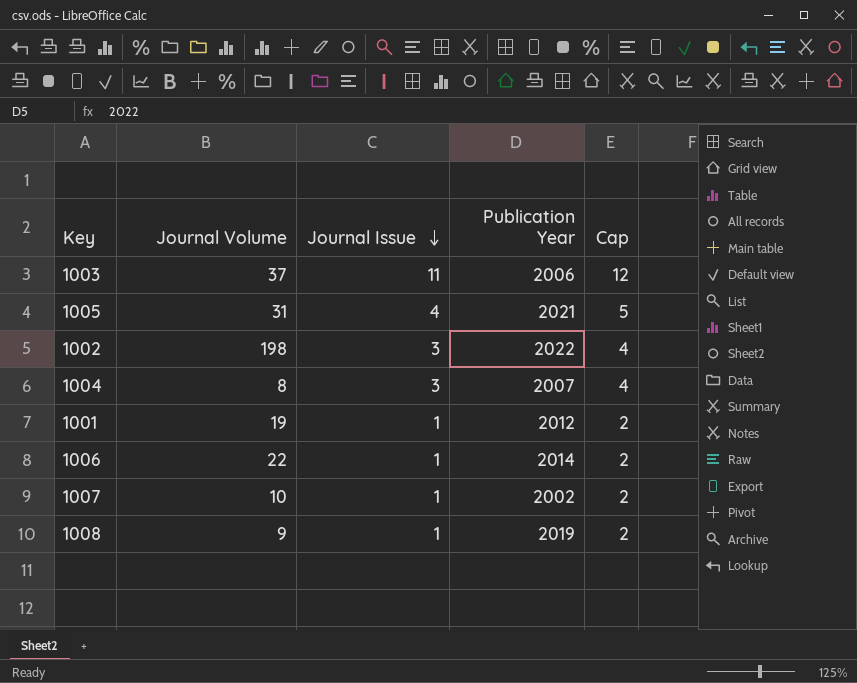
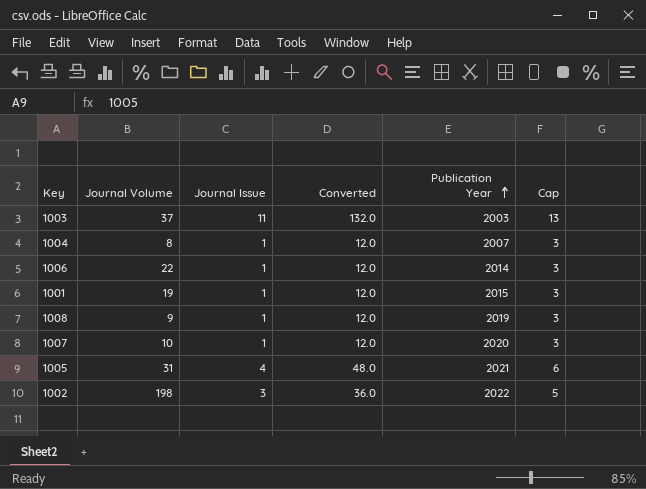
row order: Journal Issue descending -> Publication Year ascending
column Converted | formula: none -> [Journal Issue] * 12
column Cap | formula: [Journal Issue] + 1 -> [Journal Issue] + 2
1003 | Publication Year: 2006 -> 2003
1004 | Journal Issue: 3 -> 1
1001 | Publication Year: 2012 -> 2015
1007 | Publication Year: 2002 -> 2020

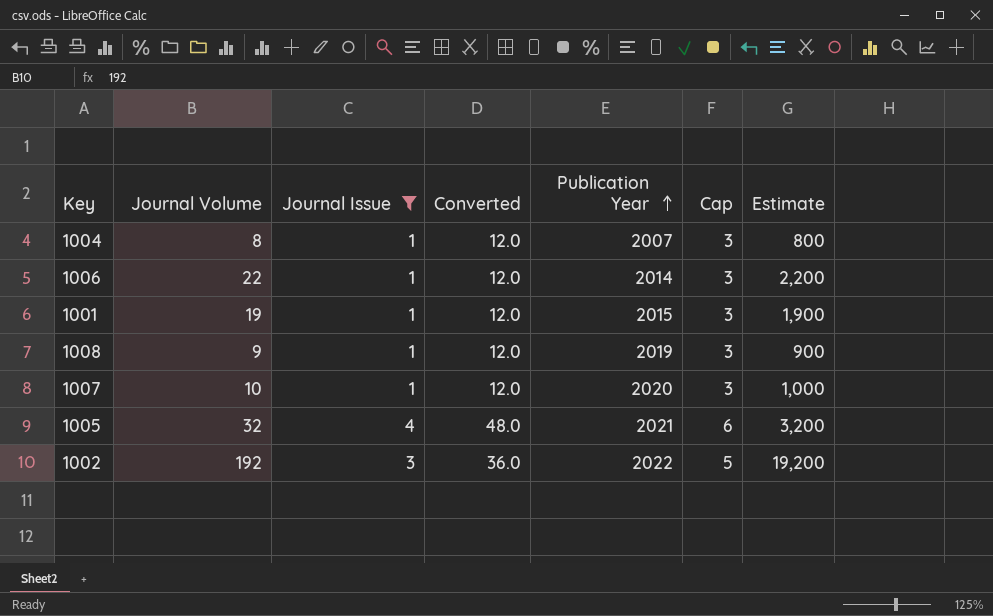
filter: none -> Journal Issue != 11
column Estimate | formula: none -> [Journal Volume] * 100
1005 | Journal Volume: 31 -> 32
1002 | Journal Volume: 198 -> 192

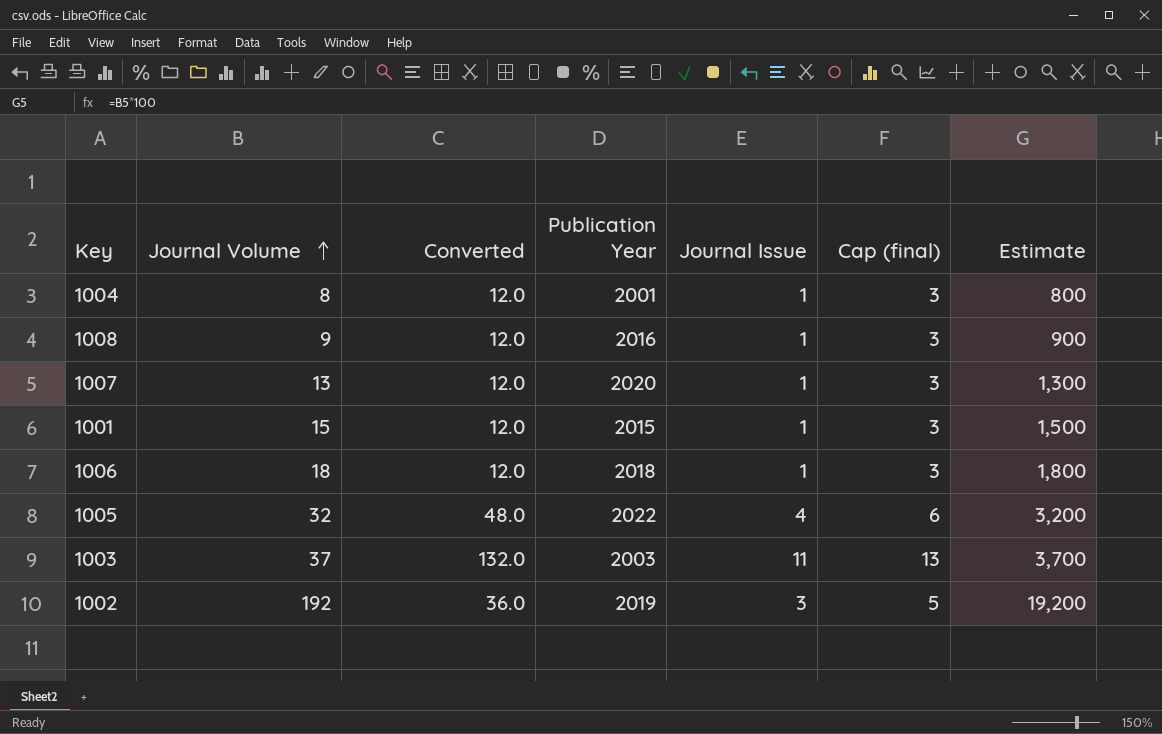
filter: Journal Issue != 11 -> none
row order: Publication Year ascending -> Journal Volume ascending
column Journal Issue | position: 3 -> 5
column name: Cap -> Cap (final)
1004 | Publication Year: 2007 -> 2001
1008 | Publication Year: 2019 -> 2016
1007 | Journal Volume: 10 -> 13
1007 | Estimate: 1,000 -> 1,300
1001 | Journal Volume: 19 -> 15
1001 | Estimate: 1,900 -> 1,500
1006 | Journal Volume: 22 -> 18
1006 | Publication Year: 2014 -> 2018
1006 | Estimate: 2,200 -> 1,800
1005 | Publication Year: 2021 -> 2022
1002 | Publication Year: 2022 -> 2019

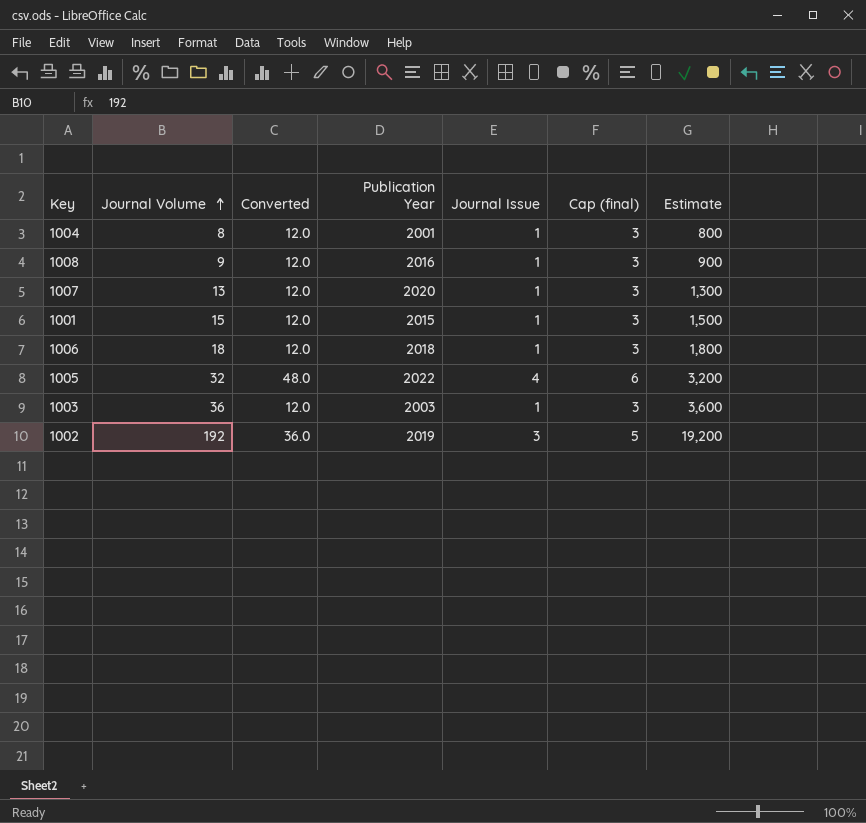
1003 | Journal Volume: 37 -> 36
1003 | Converted: 132.0 -> 12.0
1003 | Journal Issue: 11 -> 1
1003 | Cap (final): 13 -> 3
1003 | Estimate: 3,700 -> 3,600

